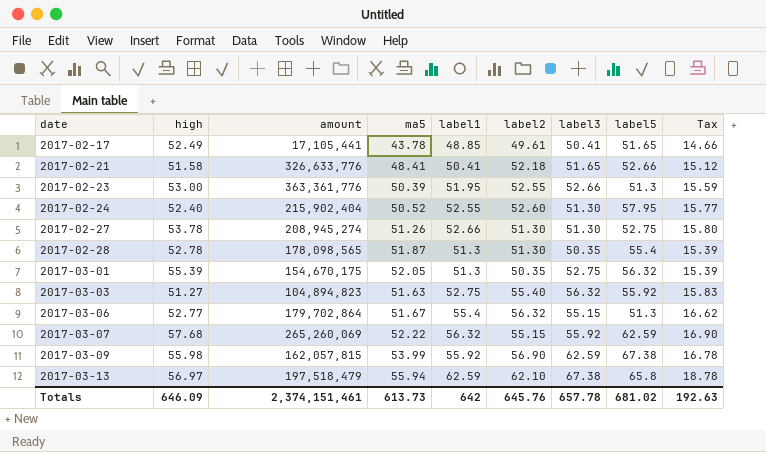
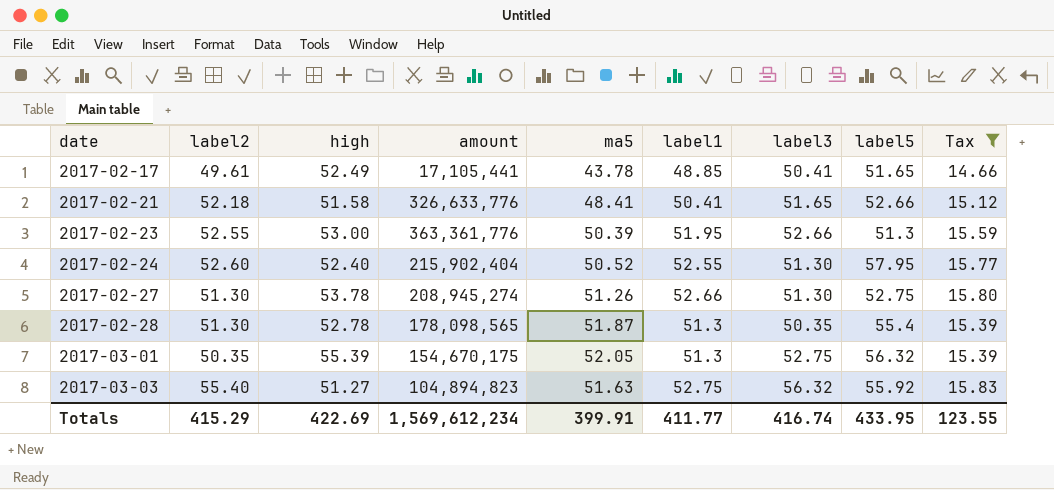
filter: none -> Tax <= 15.83
column label2 | position: 6 -> 2
Totals | label2: 645.76 -> 415.29
Totals | high: 646.09 -> 422.69
Totals | amount: 2,374,151,461 -> 1,569,612,234
Totals | ma5: 613.73 -> 399.91
Totals | label1: 642 -> 411.77
Totals | label3: 657.78 -> 416.74
Totals | label5: 681.02 -> 433.95
Totals | Tax: 192.63 -> 123.55

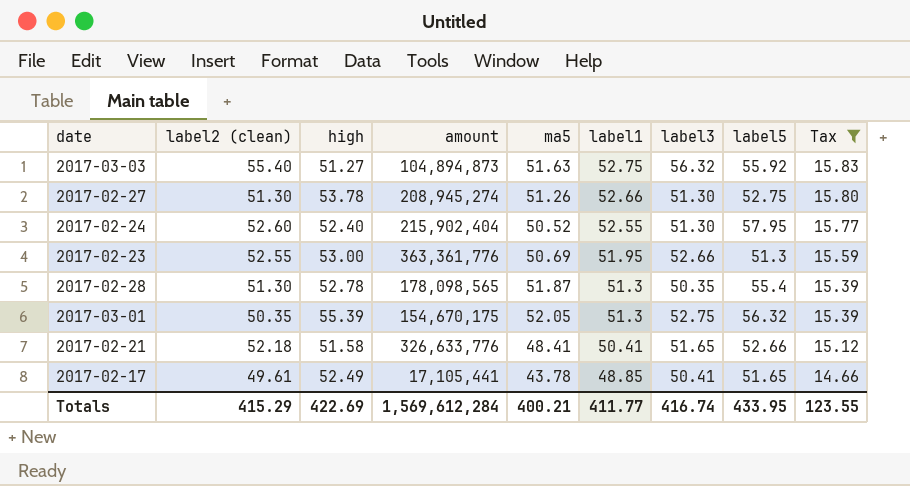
row order: date ascending -> label1 descending
column name: label2 -> label2 (clean)
2017-03-03 | amount: 104,894,823 -> 104,894,873
2017-02-23 | ma5: 50.39 -> 50.69
Totals | amount: 1,569,612,234 -> 1,569,612,284
Totals | ma5: 399.91 -> 400.21

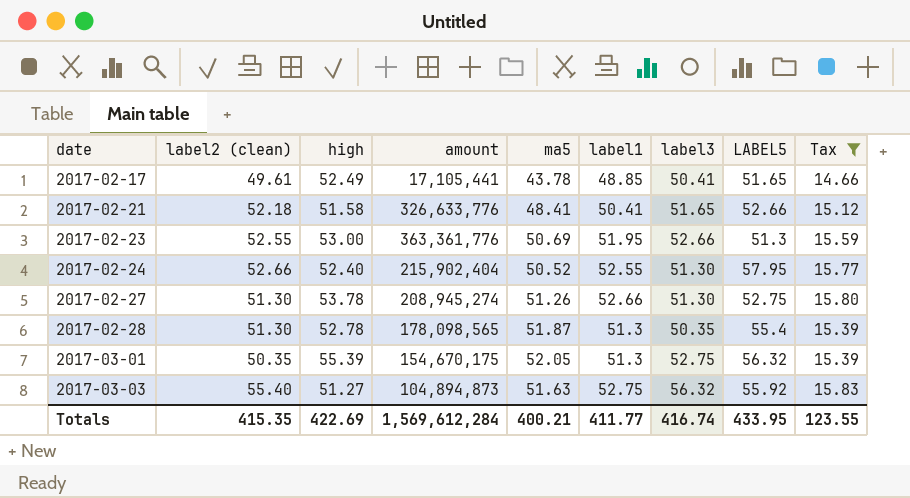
row order: label1 descending -> date ascending
column name: label5 -> LABEL5
2017-02-24 | label2 (clean): 52.60 -> 52.66
Totals | label2 (clean): 415.29 -> 415.35

